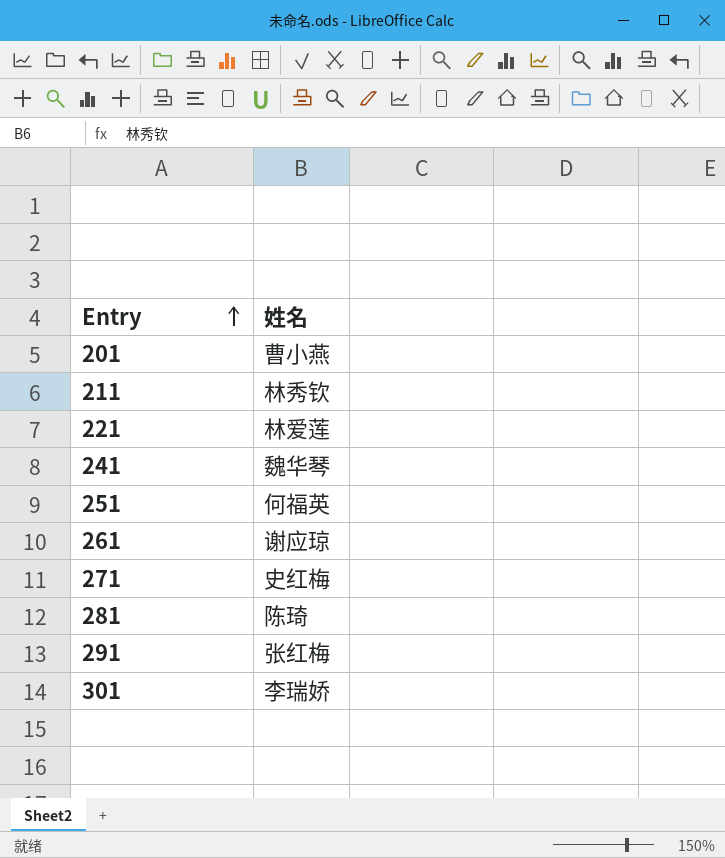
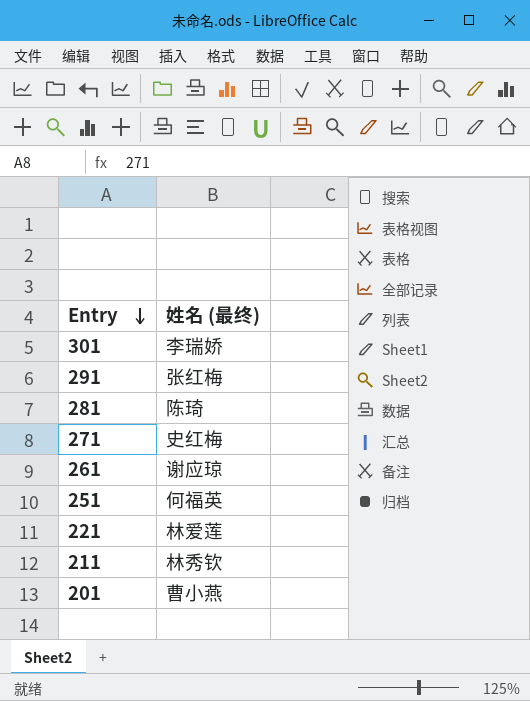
row order: Entry ascending -> Entry descending
column name: 姓名 -> 姓名 (最终)
row 241: 魏华琴 -> none

